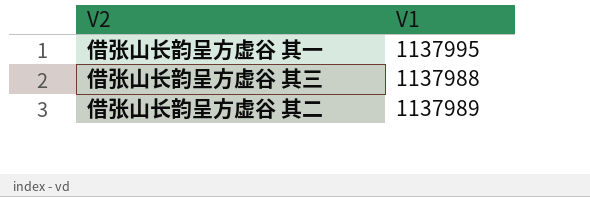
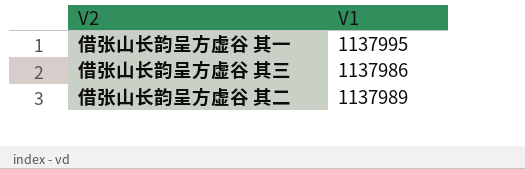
借张山长韵呈方虚谷 其三 | V1: 1137988 -> 1137986

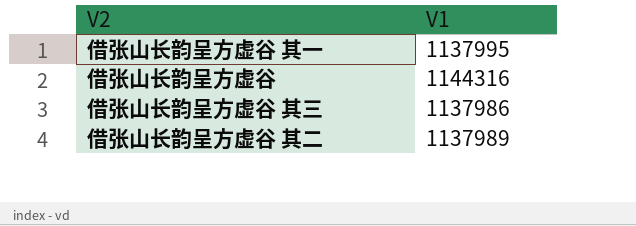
row 借张山长韵呈方虚谷: none -> 1144316

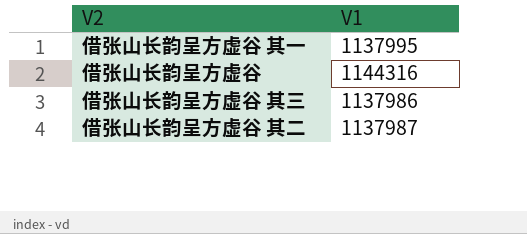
借张山长韵呈方虚谷 其二 | V1: 1137989 -> 1137987

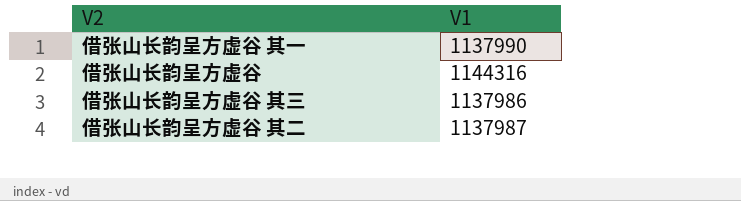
借张山长韵呈方虚谷 其一 | V1: 1137995 -> 1137990

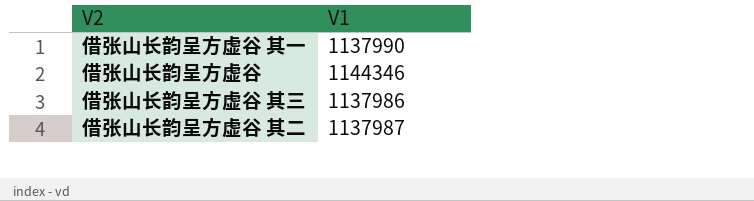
借张山长韵呈方虚谷 | V1: 1144316 -> 1144346

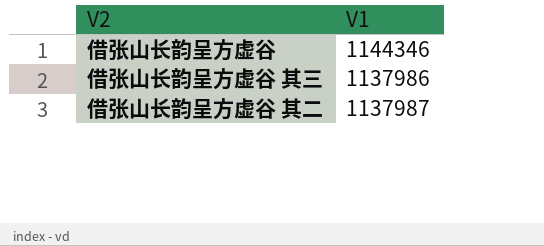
row 借张山长韵呈方虚谷 其一: 1137990 -> none

